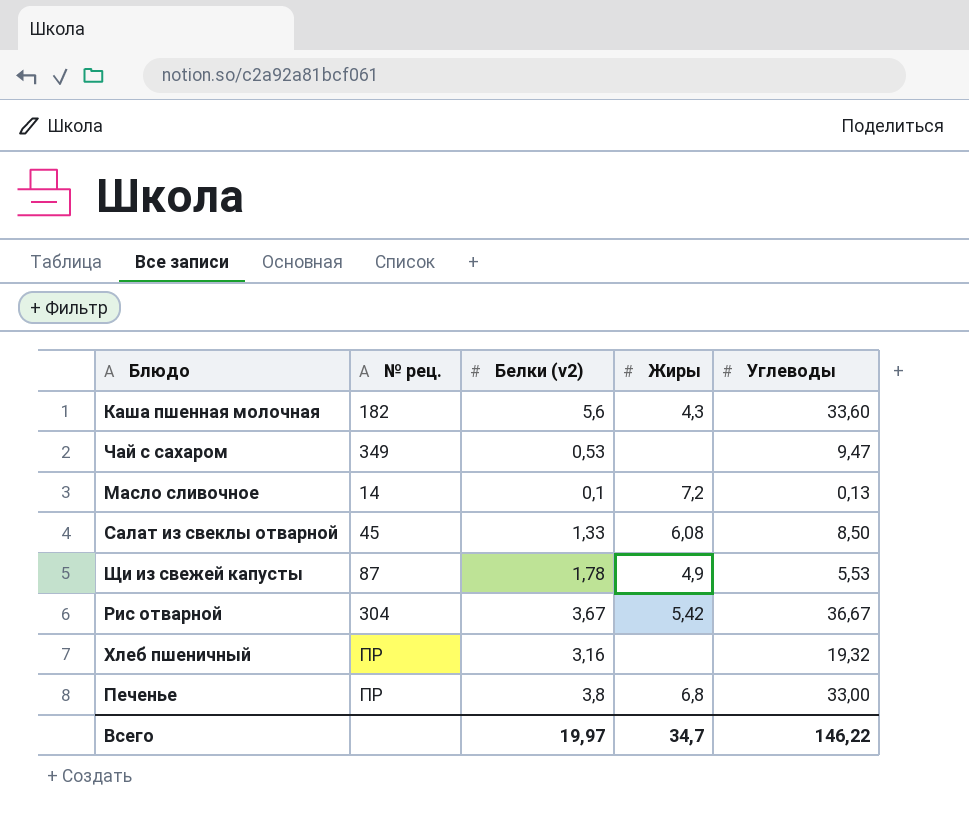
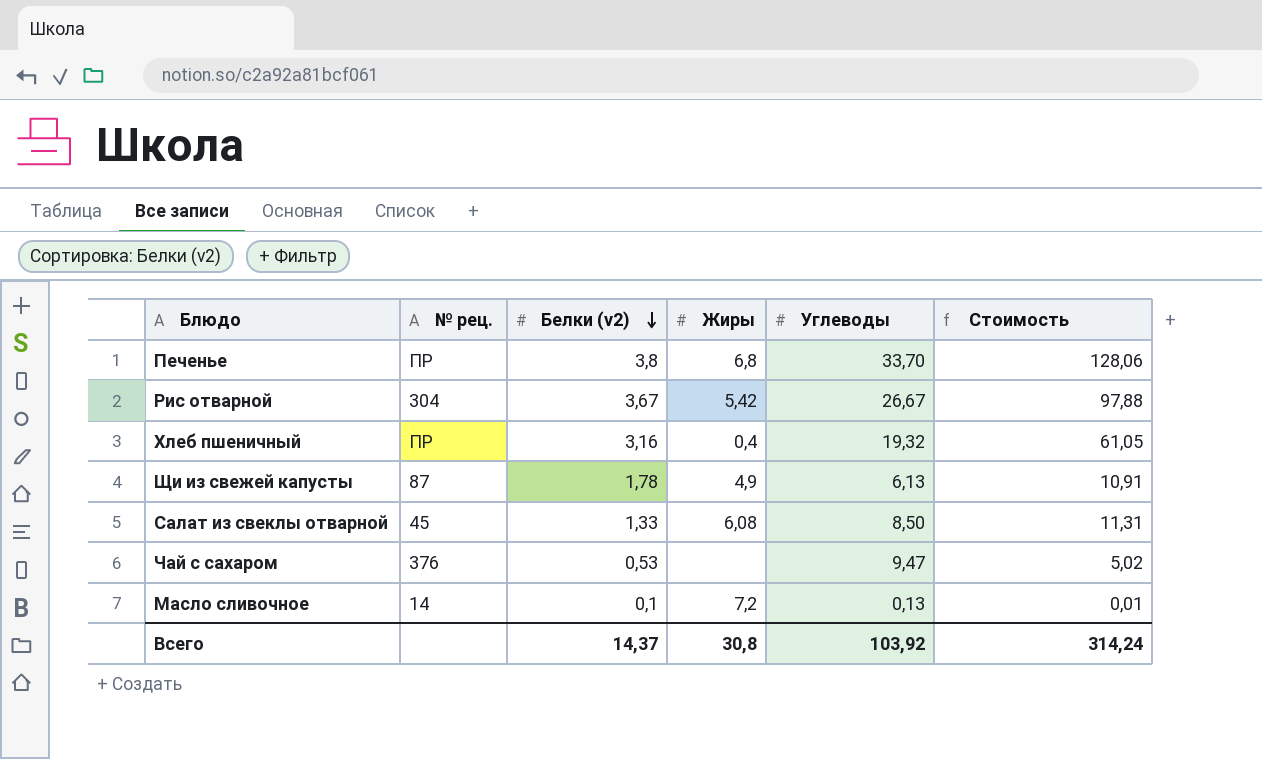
row order: none -> Белки (v2) descending
column Стоимость | formula: none -> [Белки (v2)] * [Углеводы]
row Каша пшенная молочная: 182 | 5,6 | 4,3 | 33,60 -> none
Печенье | Углеводы: 33,00 -> 33,70
Рис отварной | Углеводы: 36,67 -> 26,67
Хлеб пшеничный | Жиры: none -> 0,4
Щи из свежей капусты | Углеводы: 5,53 -> 6,13
Чай с сахаром | № рец.: 349 -> 376
Всего | Белки (v2): 19,97 -> 14,37
Всего | Жиры: 34,7 -> 30,8
Всего | Углеводы: 146,22 -> 103,92

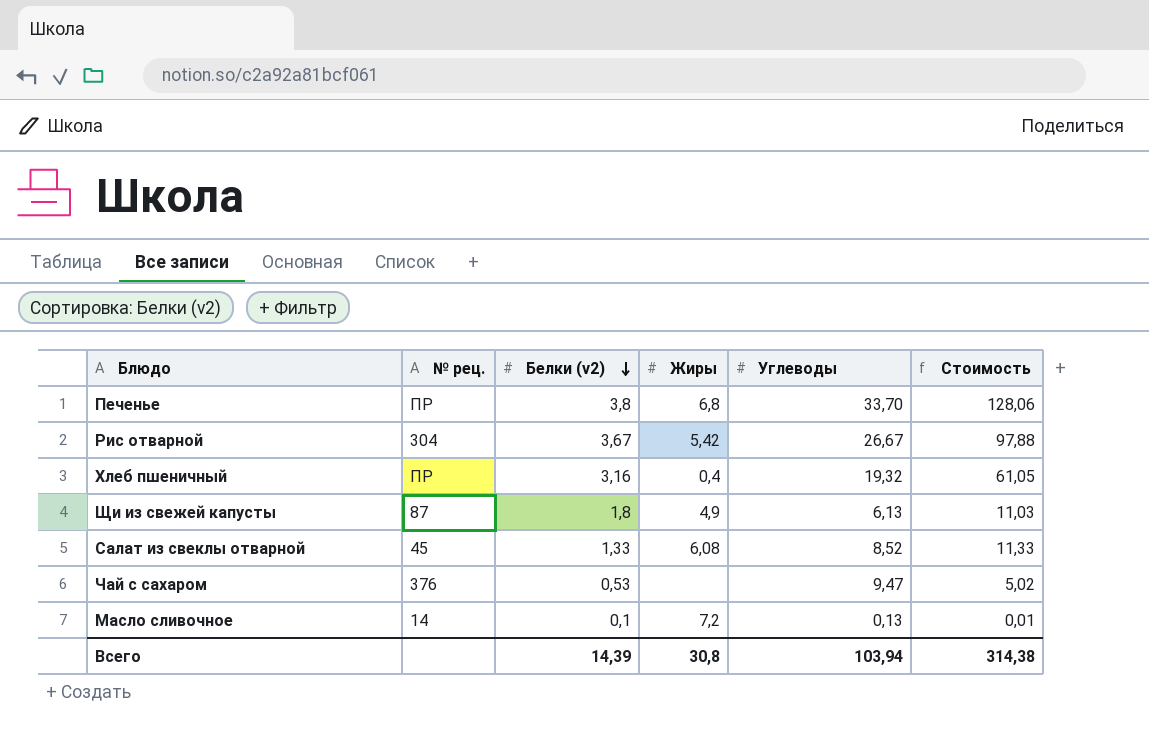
Щи из свежей капусты | Белки (v2): 1,78 -> 1,8
Щи из свежей капусты | Стоимость: 10,91 -> 11,03
Салат из свеклы отварной | Углеводы: 8,50 -> 8,52
Салат из свеклы отварной | Стоимость: 11,31 -> 11,33
Всего | Белки (v2): 14,37 -> 14,39
Всего | Углеводы: 103,92 -> 103,94
Всего | Стоимость: 314,24 -> 314,38

